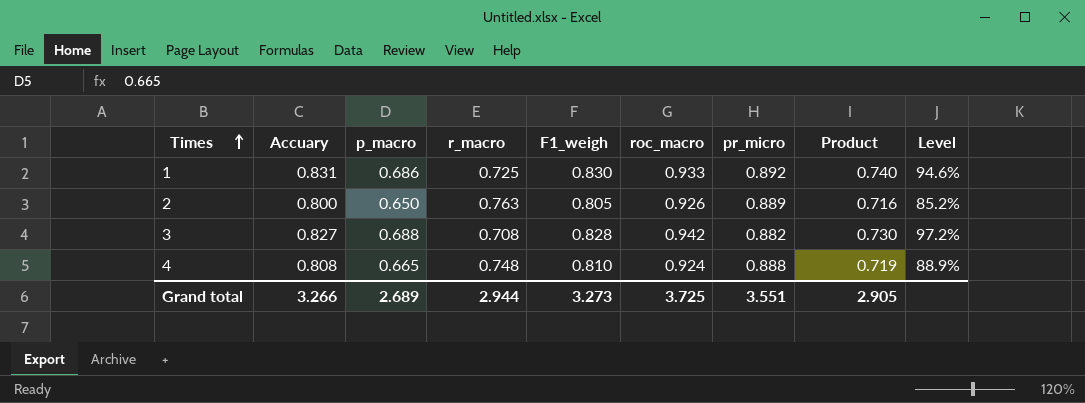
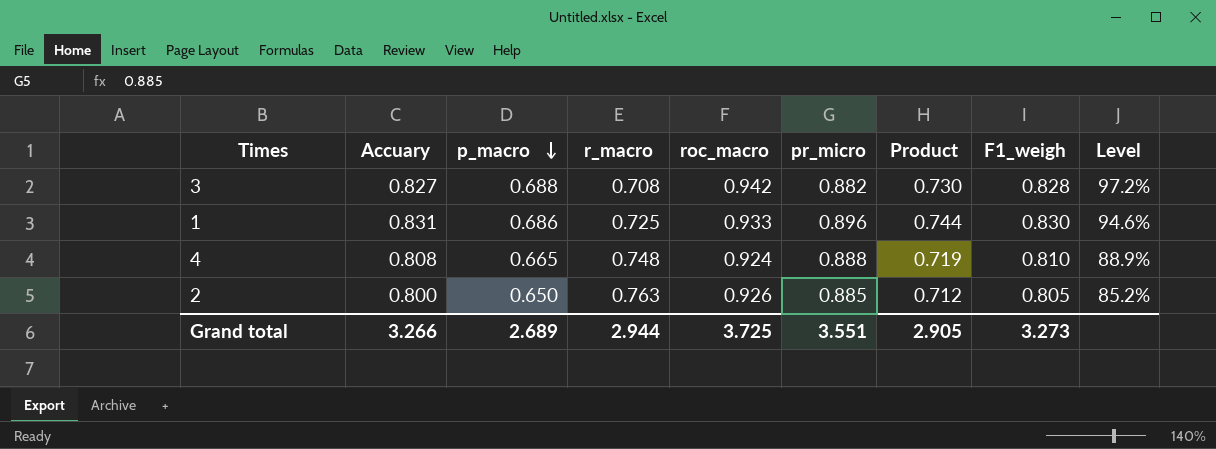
row order: Times ascending -> p_macro descending
column F1_weigh | position: 5 -> 8
1 | pr_micro: 0.892 -> 0.896
1 | Product: 0.740 -> 0.744
2 | pr_micro: 0.889 -> 0.885
2 | Product: 0.716 -> 0.712

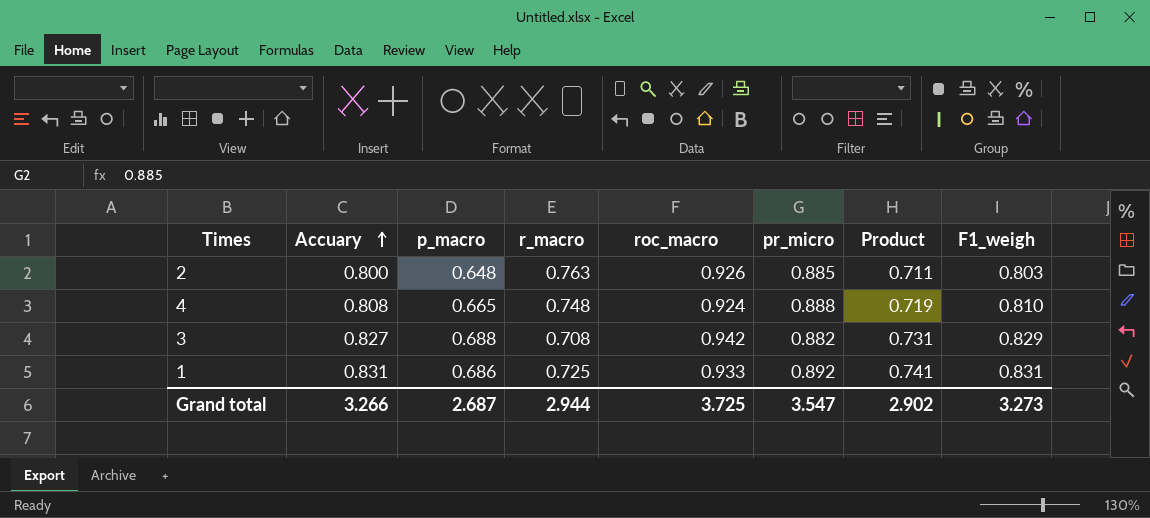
row order: p_macro descending -> Accuary ascending
column Level | formula: [p_macro] / [r_macro] -> none
2 | p_macro: 0.650 -> 0.648
2 | Product: 0.712 -> 0.711
2 | F1_weigh: 0.805 -> 0.803
3 | Product: 0.730 -> 0.731
3 | F1_weigh: 0.828 -> 0.829
1 | pr_micro: 0.896 -> 0.892
1 | Product: 0.744 -> 0.741
1 | F1_weigh: 0.830 -> 0.831
Grand total | p_macro: 2.689 -> 2.687
Grand total | pr_micro: 3.551 -> 3.547
Grand total | Product: 2.905 -> 2.902

